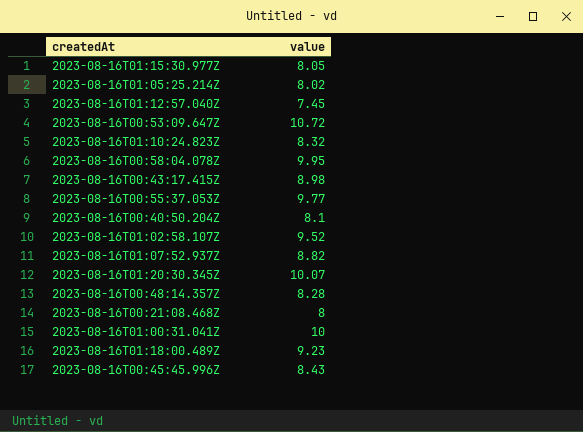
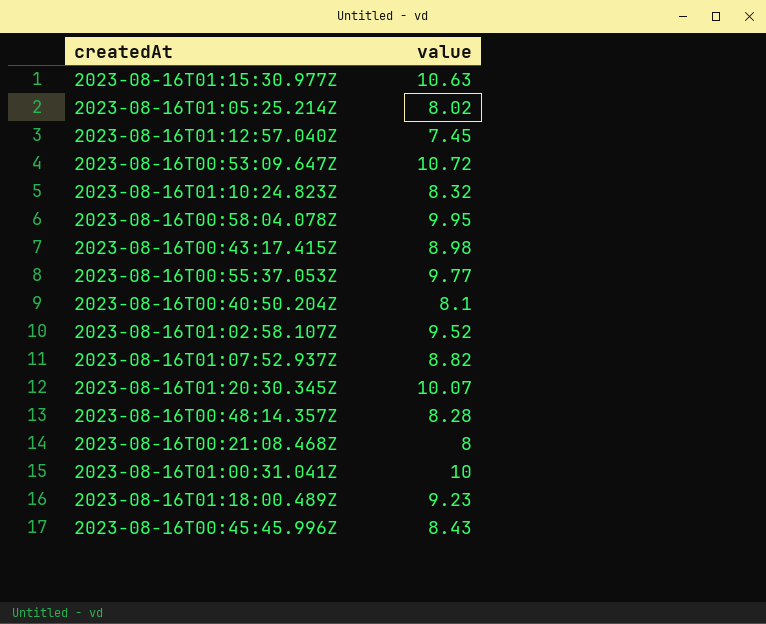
2023-08-16T01:15:30.977Z | value: 8.05 -> 10.63

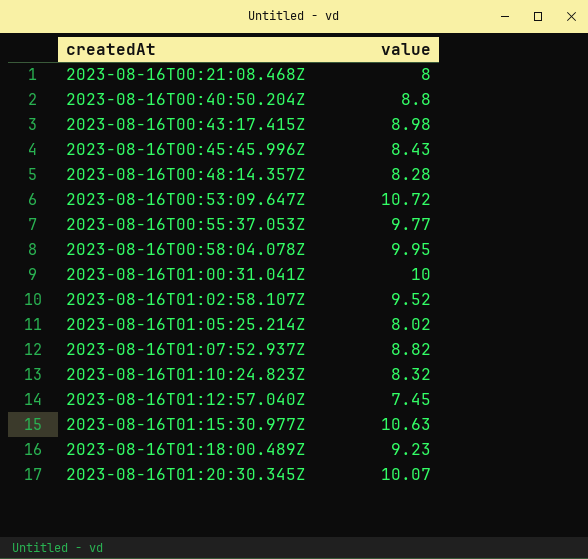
row order: none -> createdAt ascending
2023-08-16T00:40:50.204Z | value: 8.1 -> 8.8

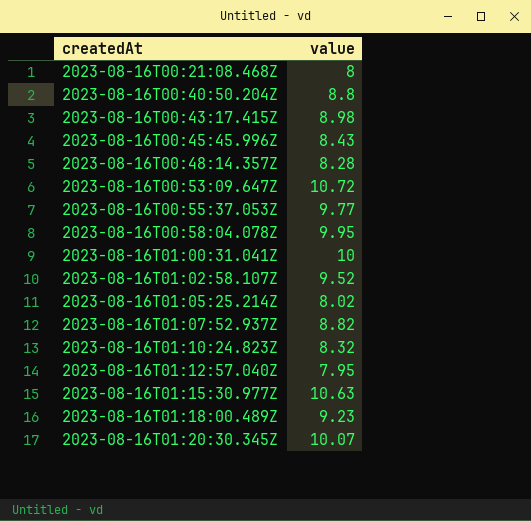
2023-08-16T01:12:57.040Z | value: 7.45 -> 7.95

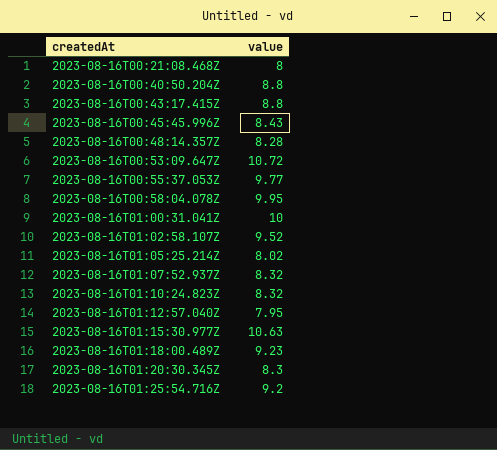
2023-08-16T00:43:17.415Z | value: 8.98 -> 8.8
2023-08-16T01:07:52.937Z | value: 8.82 -> 8.32
2023-08-16T01:20:30.345Z | value: 10.07 -> 8.3
row 2023-08-16T01:25:54.716Z: none -> 9.2

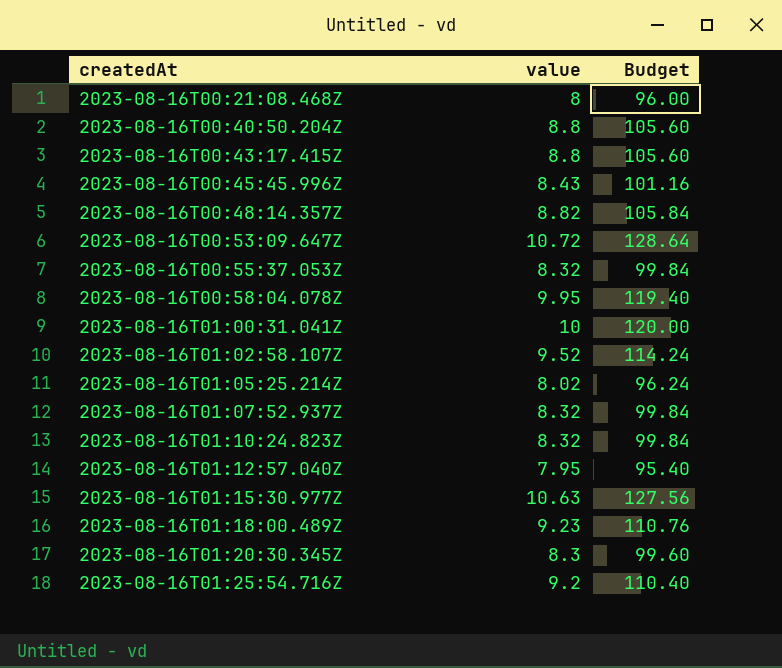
column Budget | formula: none -> [value] * 12
2023-08-16T00:48:14.357Z | value: 8.28 -> 8.82
2023-08-16T00:55:37.053Z | value: 9.77 -> 8.32

